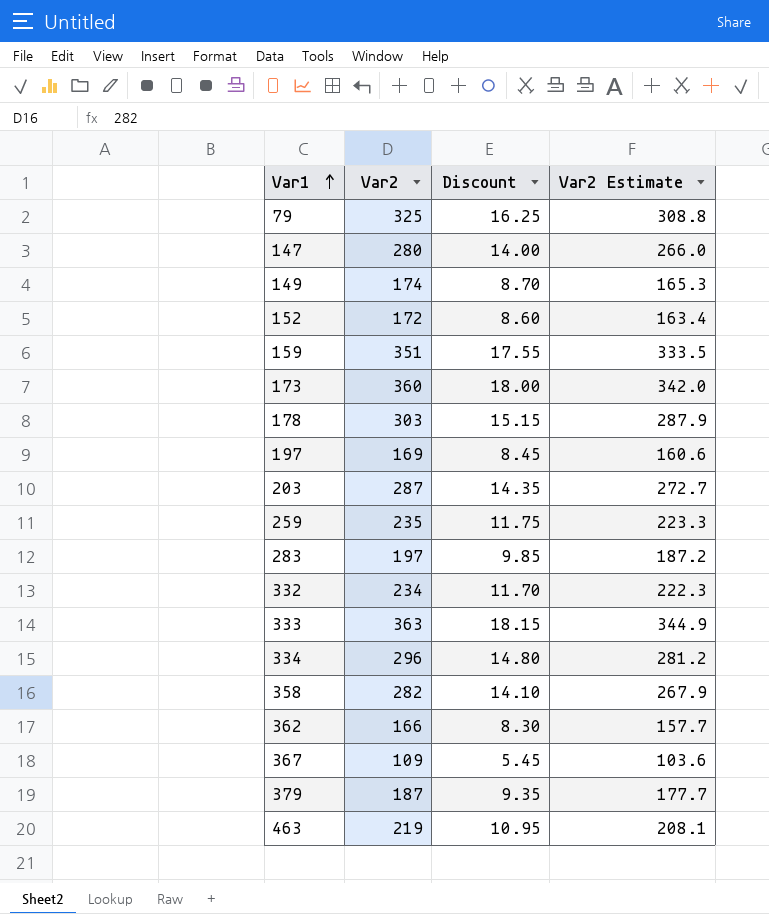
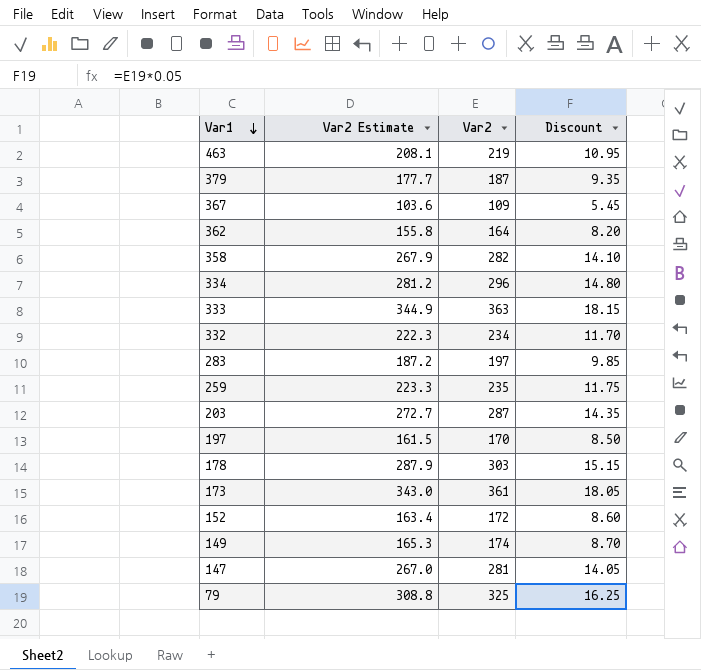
row order: Var1 ascending -> Var1 descending
column Var2 Estimate | position: 4 -> 2
row 159: 351 | 17.55 | 333.5 -> none
362 | Var2 Estimate: 157.7 -> 155.8
362 | Var2: 166 -> 164
362 | Discount: 8.30 -> 8.20
197 | Var2 Estimate: 160.6 -> 161.5
197 | Var2: 169 -> 170
197 | Discount: 8.45 -> 8.50
173 | Var2 Estimate: 342.0 -> 343.0
173 | Var2: 360 -> 361
173 | Discount: 18.00 -> 18.05
147 | Var2 Estimate: 266.0 -> 267.0
147 | Var2: 280 -> 281
147 | Discount: 14.00 -> 14.05

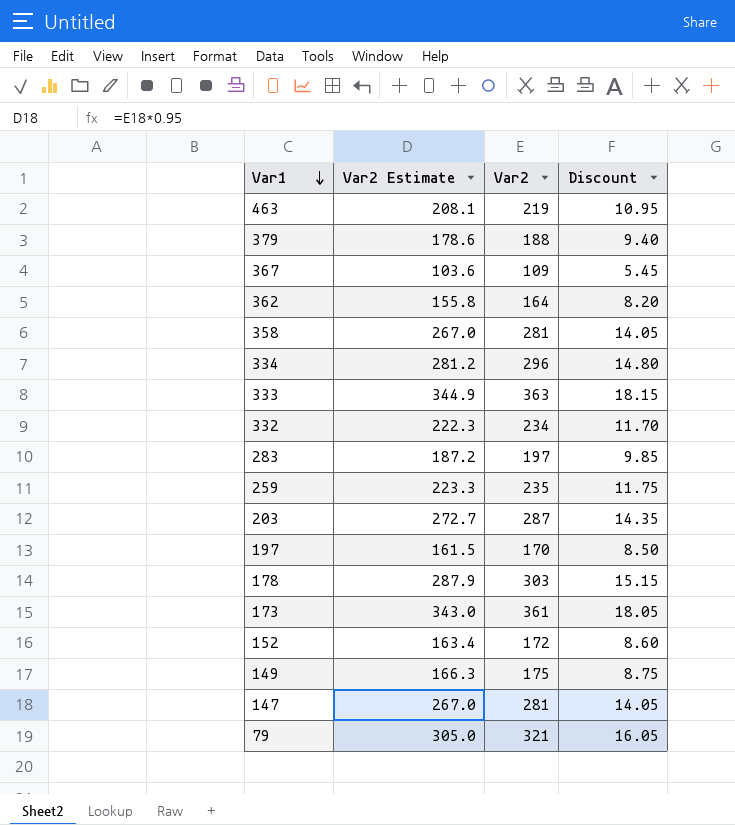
379 | Var2 Estimate: 177.7 -> 178.6
379 | Var2: 187 -> 188
379 | Discount: 9.35 -> 9.40
358 | Var2 Estimate: 267.9 -> 267.0
358 | Var2: 282 -> 281
358 | Discount: 14.10 -> 14.05
149 | Var2 Estimate: 165.3 -> 166.3
149 | Var2: 174 -> 175
149 | Discount: 8.70 -> 8.75
79 | Var2 Estimate: 308.8 -> 305.0
79 | Var2: 325 -> 321
79 | Discount: 16.25 -> 16.05

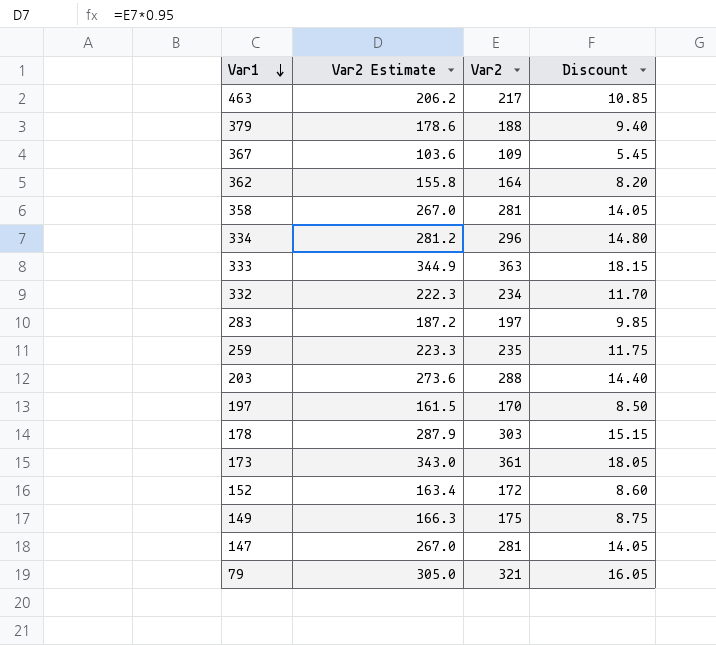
463 | Var2 Estimate: 208.1 -> 206.2
463 | Var2: 219 -> 217
463 | Discount: 10.95 -> 10.85
203 | Var2 Estimate: 272.7 -> 273.6
203 | Var2: 287 -> 288
203 | Discount: 14.35 -> 14.40

